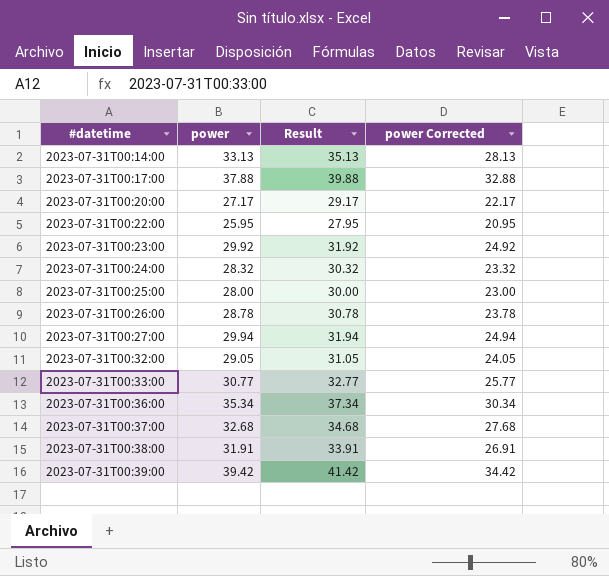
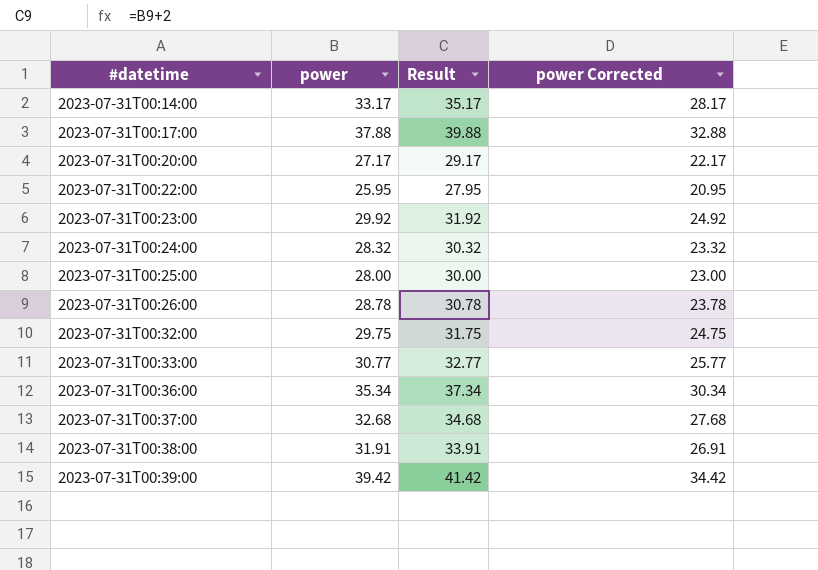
row 2023-07-31T00:27:00: 29.94 | 31.94 | 24.94 -> none
2023-07-31T00:14:00 | power: 33.13 -> 33.17
2023-07-31T00:14:00 | Result: 35.13 -> 35.17
2023-07-31T00:14:00 | power Corrected: 28.13 -> 28.17
2023-07-31T00:32:00 | power: 29.05 -> 29.75
2023-07-31T00:32:00 | Result: 31.05 -> 31.75
2023-07-31T00:32:00 | power Corrected: 24.05 -> 24.75

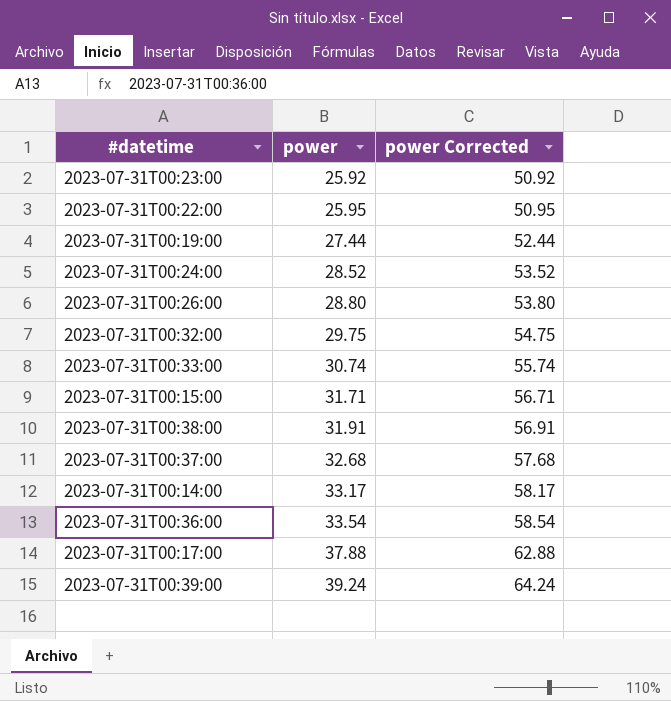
row order: #datetime ascending -> power ascending
column Result | formula: [power] + 2 -> none
column power Corrected | formula: [power] - 5 -> [power] + 25
row 2023-07-31T00:20:00: 27.17 | 29.17 | 22.17 -> none
row 2023-07-31T00:25:00: 28.00 | 30.00 | 23.00 -> none
2023-07-31T00:23:00 | power: 29.92 -> 25.92
row 2023-07-31T00:19:00: none -> 27.44 | 52.44
2023-07-31T00:24:00 | power: 28.32 -> 28.52
2023-07-31T00:26:00 | power: 28.78 -> 28.80
2023-07-31T00:33:00 | power: 30.77 -> 30.74
row 2023-07-31T00:15:00: none -> 31.71 | 56.71
2023-07-31T00:36:00 | power: 35.34 -> 33.54
2023-07-31T00:39:00 | power: 39.42 -> 39.24

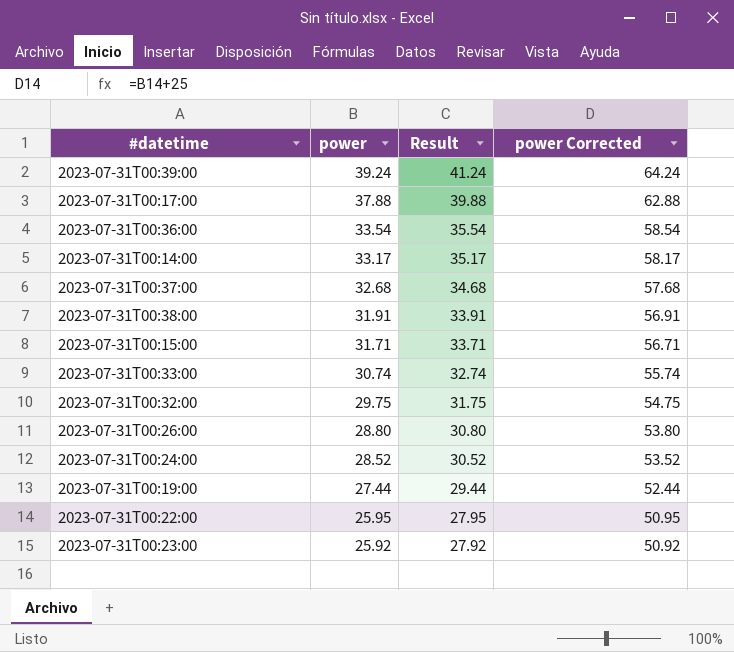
row order: power ascending -> power descending
column Result | formula: none -> [power] + 2

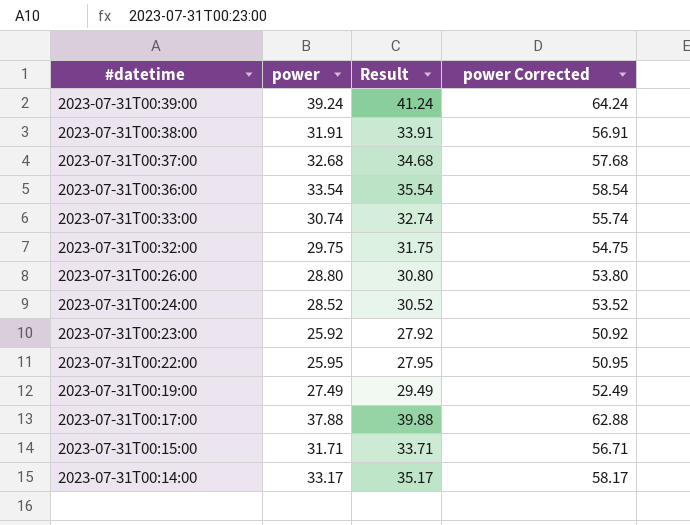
row order: power descending -> #datetime descending
2023-07-31T00:19:00 | power: 27.44 -> 27.49
2023-07-31T00:19:00 | Result: 29.44 -> 29.49
2023-07-31T00:19:00 | power Corrected: 52.44 -> 52.49

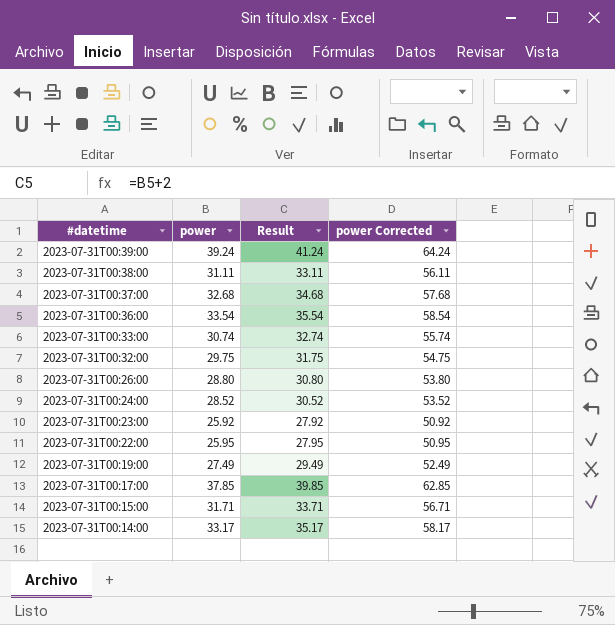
2023-07-31T00:38:00 | power: 31.91 -> 31.11
2023-07-31T00:38:00 | Result: 33.91 -> 33.11
2023-07-31T00:38:00 | power Corrected: 56.91 -> 56.11
2023-07-31T00:17:00 | power: 37.88 -> 37.85
2023-07-31T00:17:00 | Result: 39.88 -> 39.85
2023-07-31T00:17:00 | power Corrected: 62.88 -> 62.85

